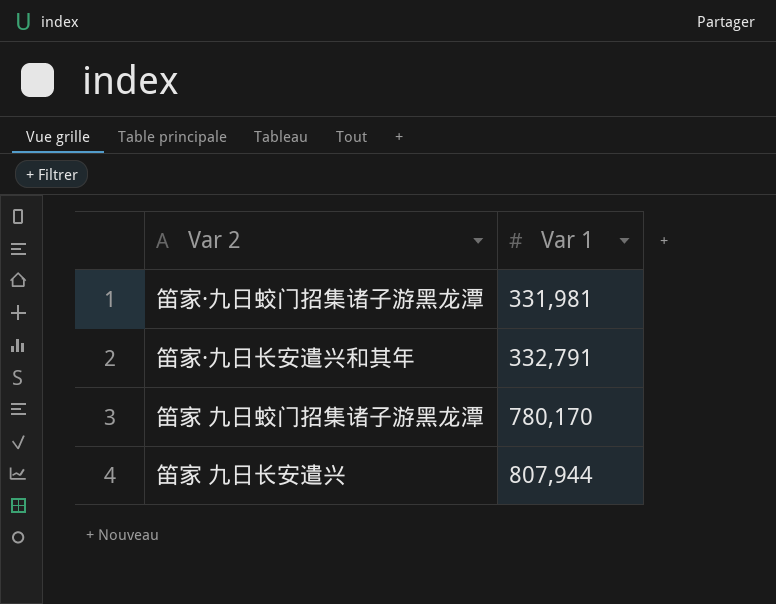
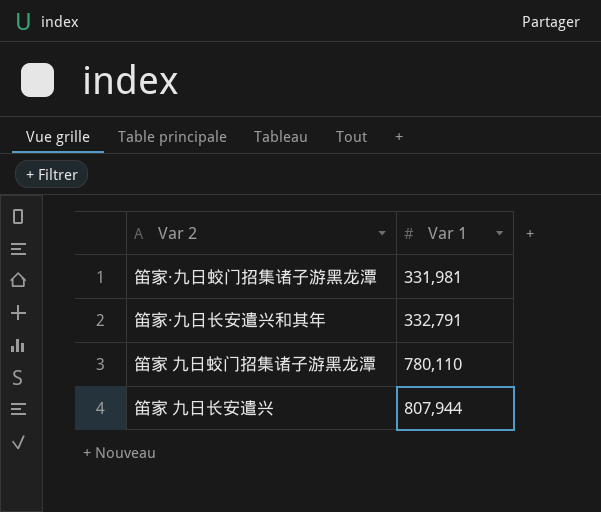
笛家 九日蛟门招集诸子游黑龙潭 | Var 1: 780,170 -> 780,110

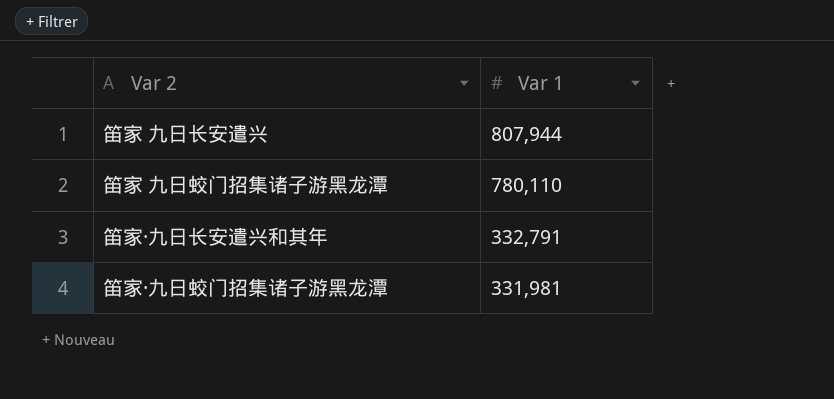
row order: Var 1 ascending -> Var 1 descending

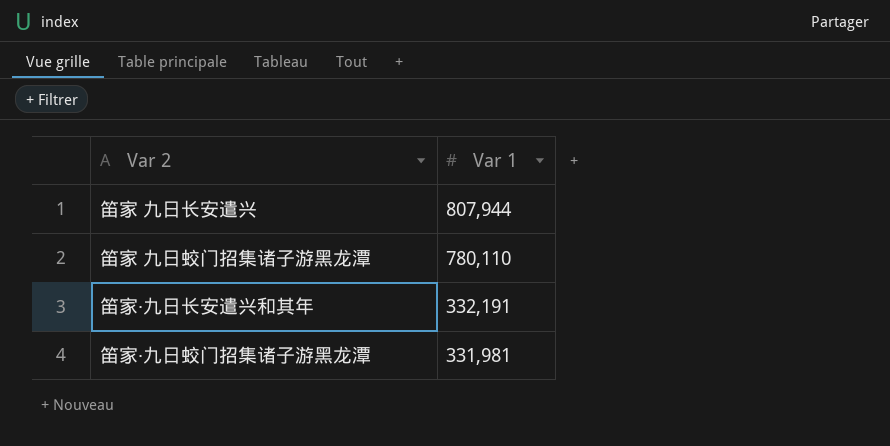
笛家·九日长安遣兴和其年 | Var 1: 332,791 -> 332,191

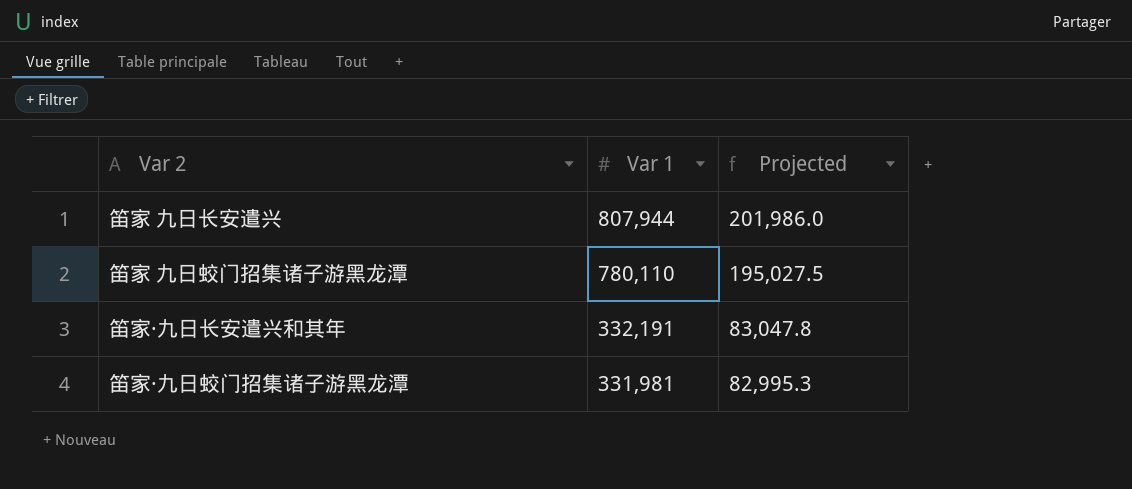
column Projected | formula: none -> [Var 1] * 0.25

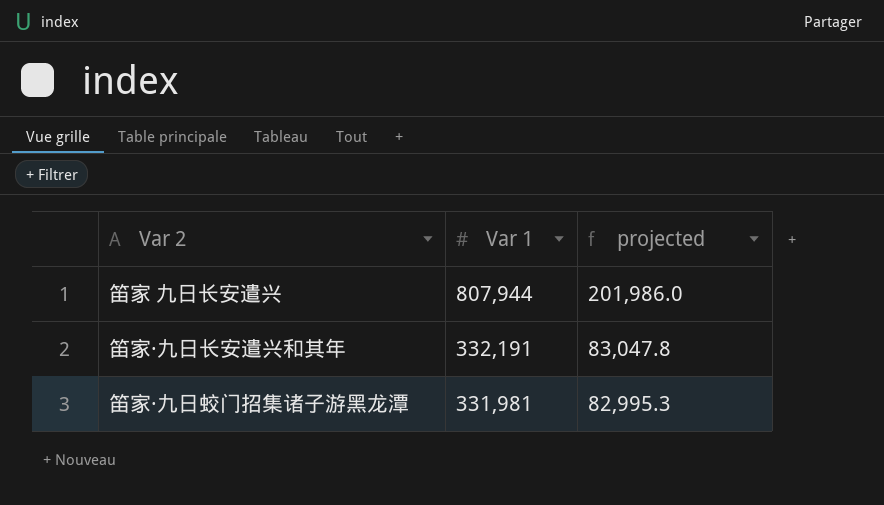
column name: Projected -> projected
row 笛家 九日蛟门招集诸子游黑龙潭: 780,110 | 195,027.5 -> none

